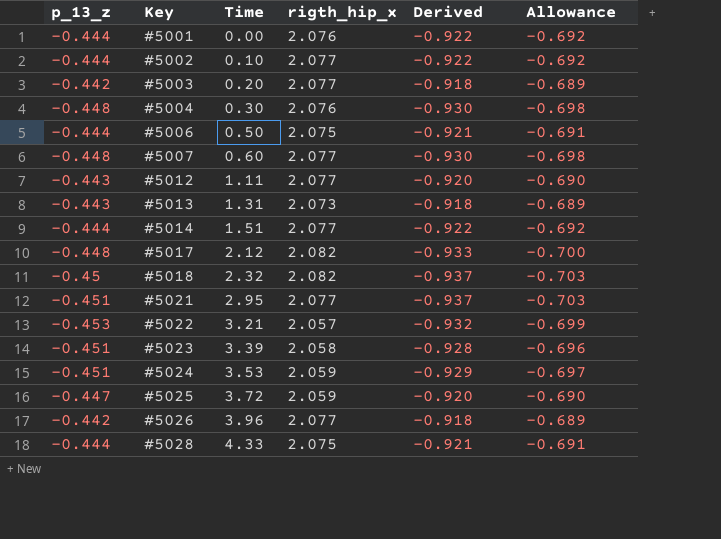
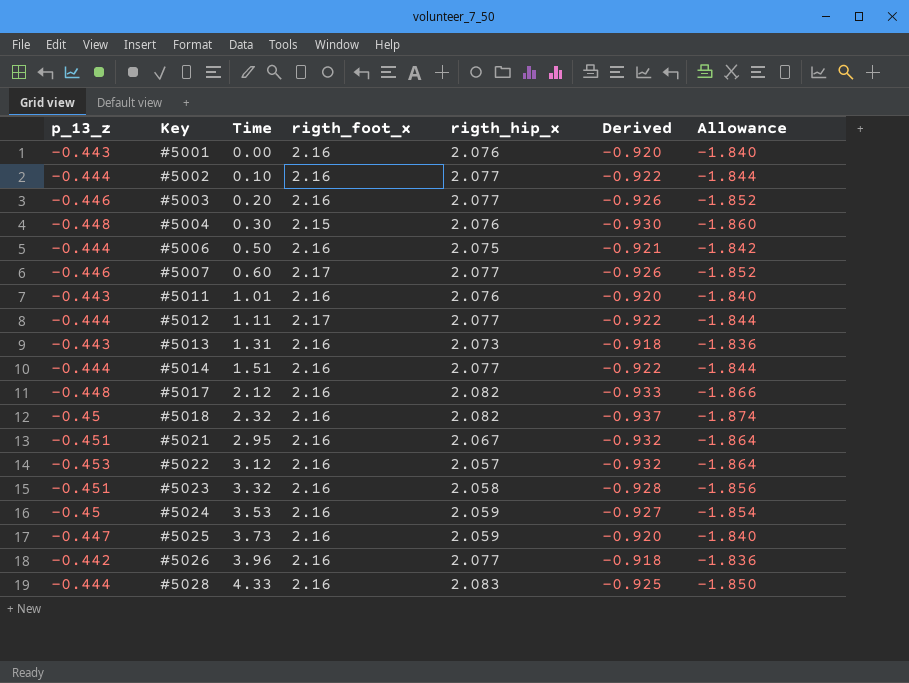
column rigth_foot_x | position: none -> 4
column Allowance | formula: [Derived] * 0.75 -> [Derived] * 2
#5001 | p_13_z: -0.444 -> -0.443
#5001 | Derived: -0.922 -> -0.920
#5003 | p_13_z: -0.442 -> -0.446
#5003 | Derived: -0.918 -> -0.926
#5007 | p_13_z: -0.448 -> -0.446
#5007 | Derived: -0.930 -> -0.926
row #5011: none -> -0.443 | 1.01 | 2.16 | 2.076 | -0.920 | -1.840
#5012 | p_13_z: -0.443 -> -0.444
#5012 | Derived: -0.920 -> -0.922
#5021 | rigth_hip_x: 2.077 -> 2.067
#5021 | Derived: -0.937 -> -0.932
#5022 | Time: 3.21 -> 3.12
#5023 | Time: 3.39 -> 3.32
#5024 | p_13_z: -0.451 -> -0.45
#5024 | Derived: -0.929 -> -0.927
#5025 | Time: 3.72 -> 3.73
#5028 | rigth_hip_x: 2.075 -> 2.083
#5028 | Derived: -0.921 -> -0.925

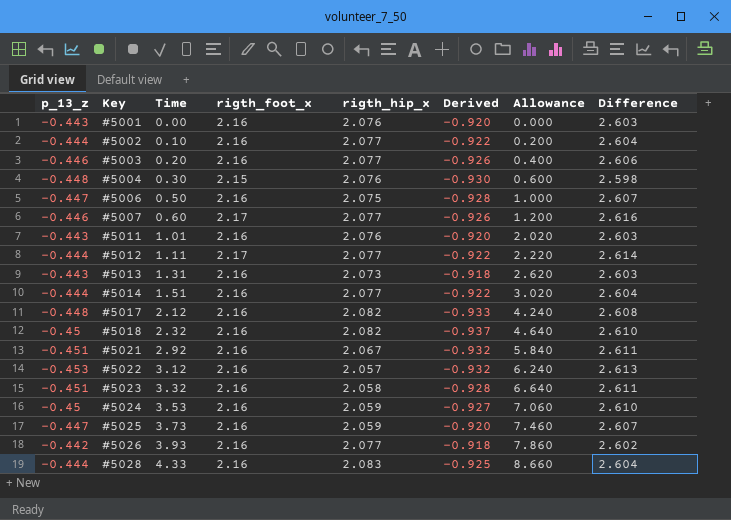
column Allowance | formula: [Derived] * 2 -> [Time] * 2
column Difference | formula: none -> [rigth_foot_x] - [p_13_z]
#5006 | p_13_z: -0.444 -> -0.447
#5006 | Derived: -0.921 -> -0.928
#5021 | Time: 2.95 -> 2.92
#5026 | Time: 3.96 -> 3.93

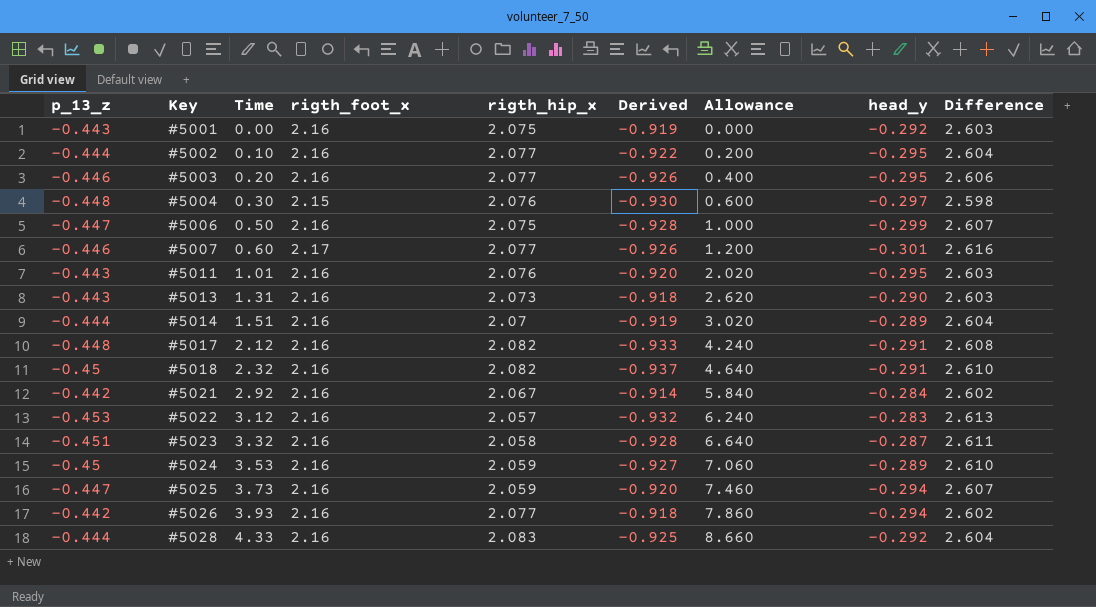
column head_y | position: none -> 8
row #5012: -0.444 | 1.11 | 2.17 | 2.077 | -0.922 | 2.220 | 2.614 -> none
#5001 | rigth_hip_x: 2.076 -> 2.075
#5001 | Derived: -0.920 -> -0.919
#5014 | rigth_hip_x: 2.077 -> 2.07
#5014 | Derived: -0.922 -> -0.919
#5021 | p_13_z: -0.451 -> -0.442
#5021 | Derived: -0.932 -> -0.914
#5021 | Difference: 2.611 -> 2.602

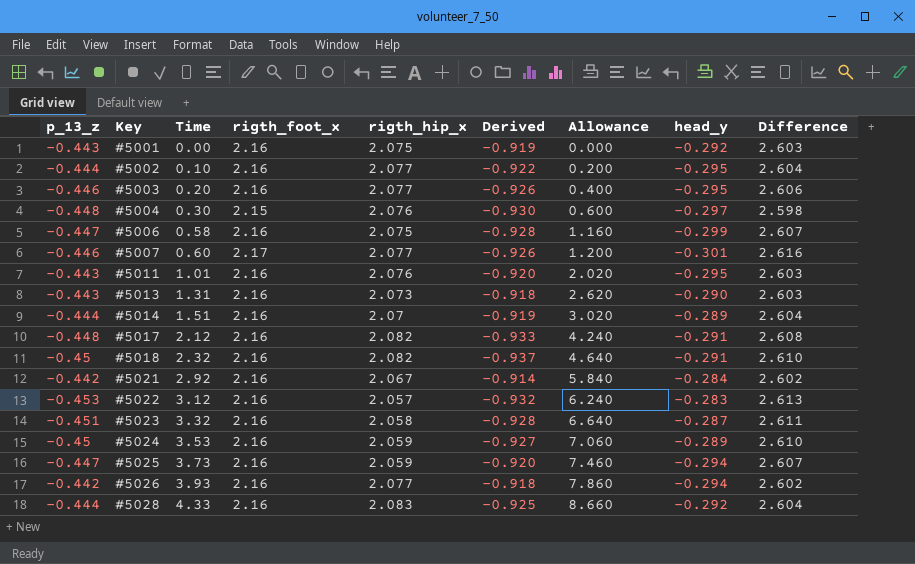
#5006 | Time: 0.50 -> 0.58
#5006 | Allowance: 1.000 -> 1.160

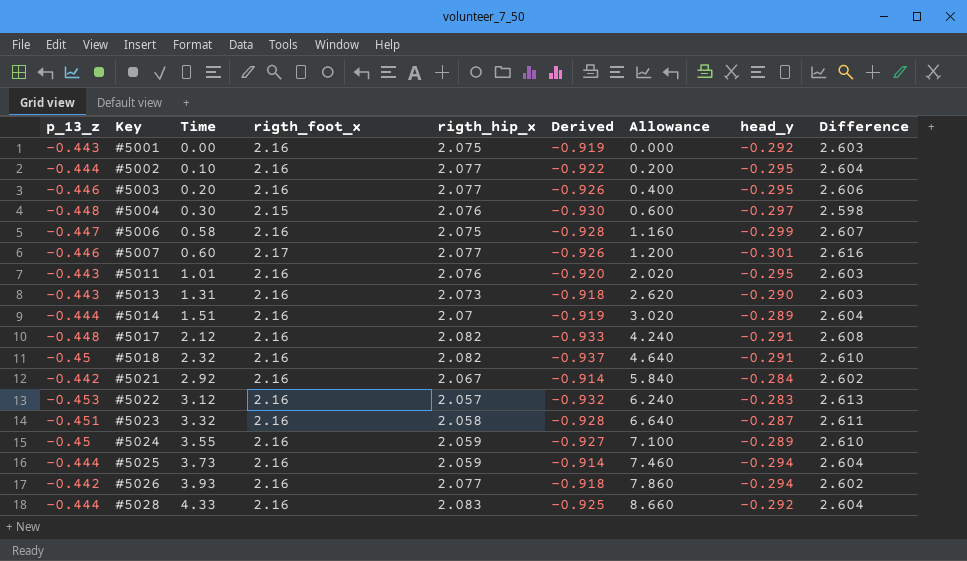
#5024 | Time: 3.53 -> 3.55
#5024 | Allowance: 7.060 -> 7.100
#5025 | p_13_z: -0.447 -> -0.444
#5025 | Derived: -0.920 -> -0.914
#5025 | Difference: 2.607 -> 2.604

